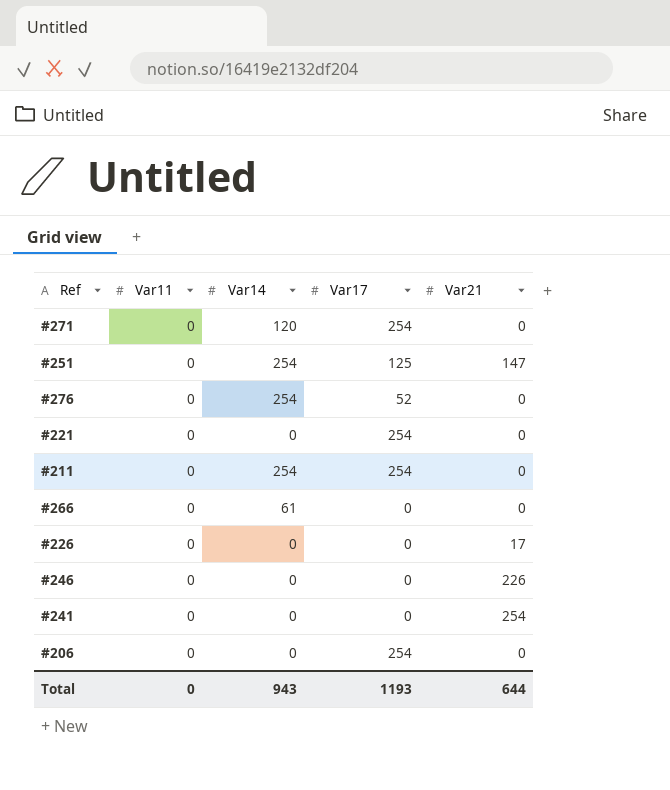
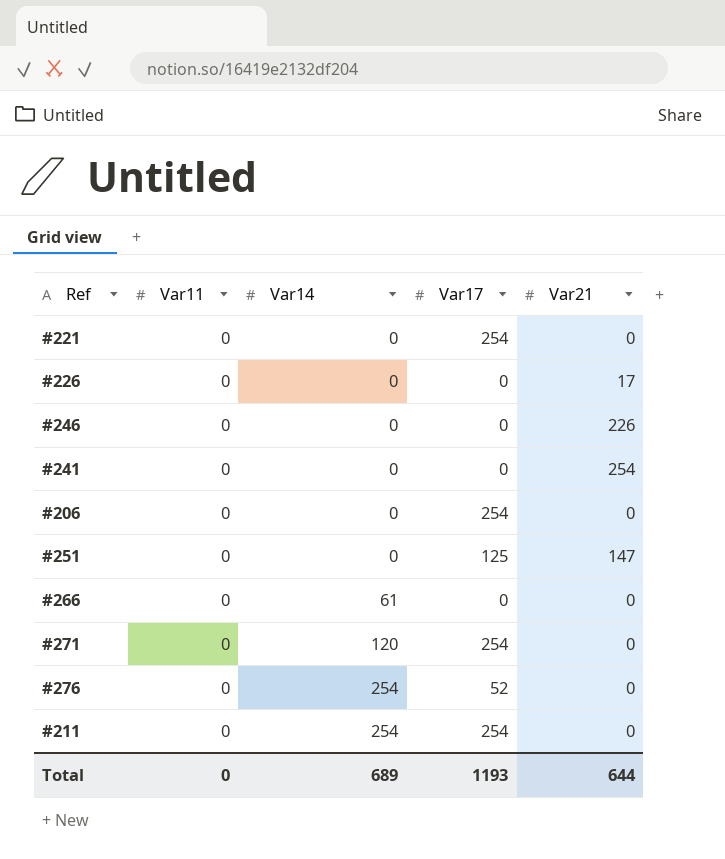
row order: none -> Var14 ascending
#251 | Var14: 254 -> 0
Total | Var14: 943 -> 689

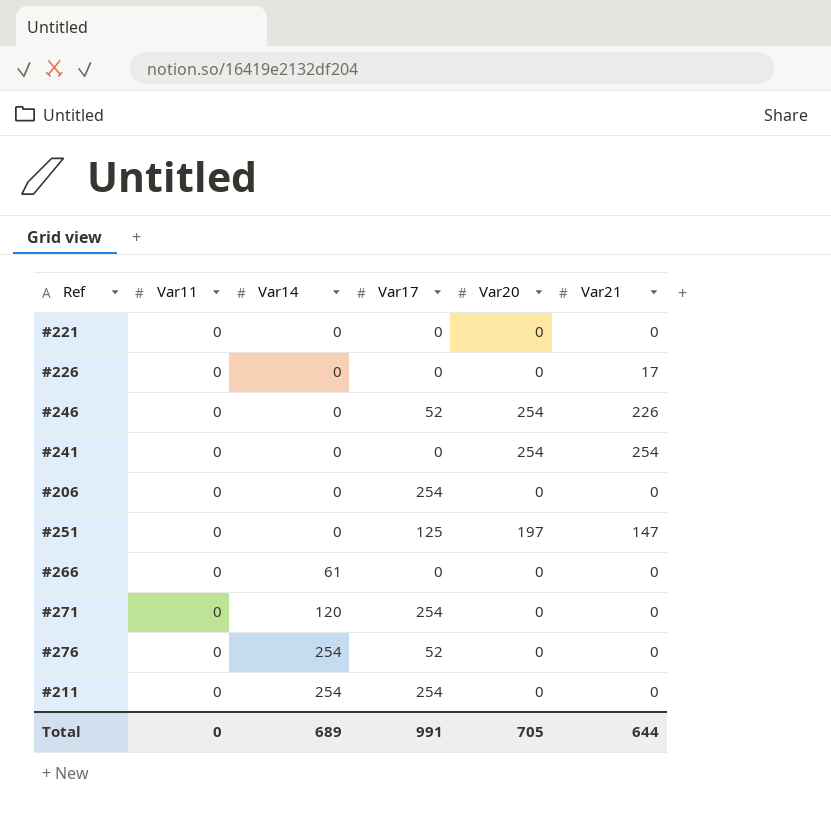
column Var20 | position: none -> 5
#221 | Var17: 254 -> 0
#246 | Var17: 0 -> 52
Total | Var17: 1193 -> 991

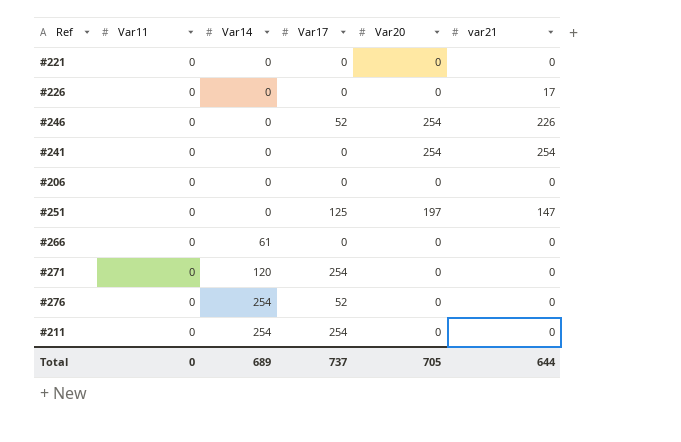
column name: Var21 -> var21
#206 | Var17: 254 -> 0
Total | Var17: 991 -> 737

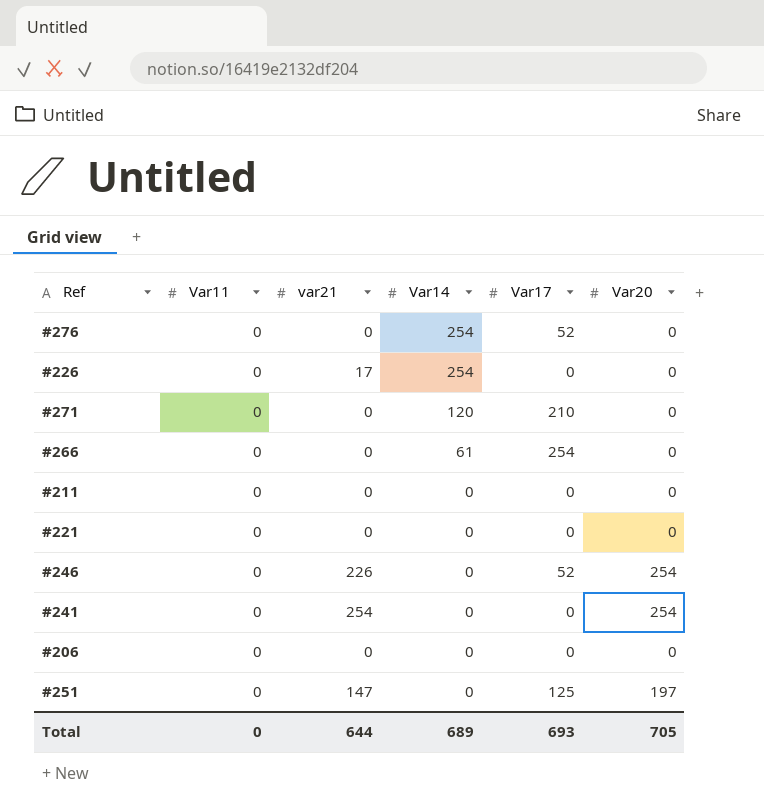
row order: Var14 ascending -> Var14 descending
column var21 | position: 6 -> 3
#226 | Var14: 0 -> 254
#271 | Var17: 254 -> 210
#266 | Var17: 0 -> 254
#211 | Var14: 254 -> 0
#211 | Var17: 254 -> 0
Total | Var17: 737 -> 693

